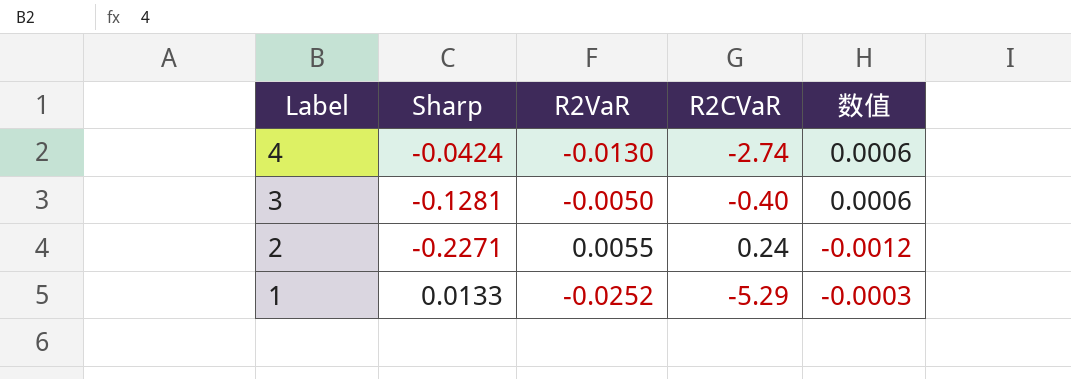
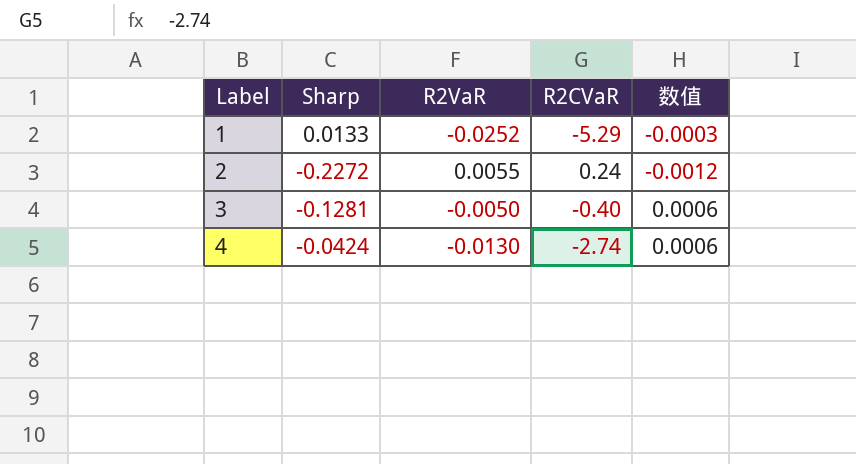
row order: Label descending -> Label ascending
2 | Sharp: -0.2271 -> -0.2272

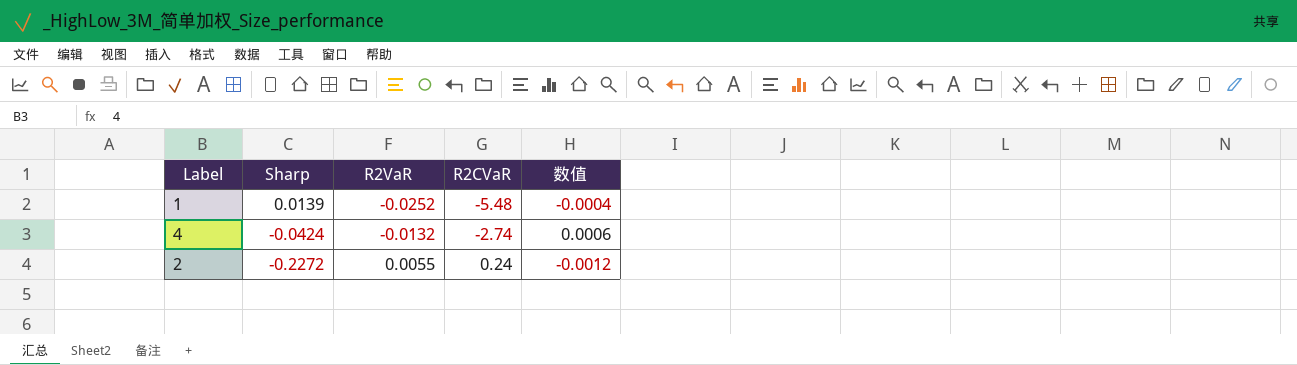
row order: Label ascending -> Sharp descending
row 3: -0.1281 | -0.0050 | -0.40 | 0.0006 -> none
1 | Sharp: 0.0133 -> 0.0139
1 | R2CVaR: -5.29 -> -5.48
1 | 数值: -0.0003 -> -0.0004
4 | R2VaR: -0.0130 -> -0.0132

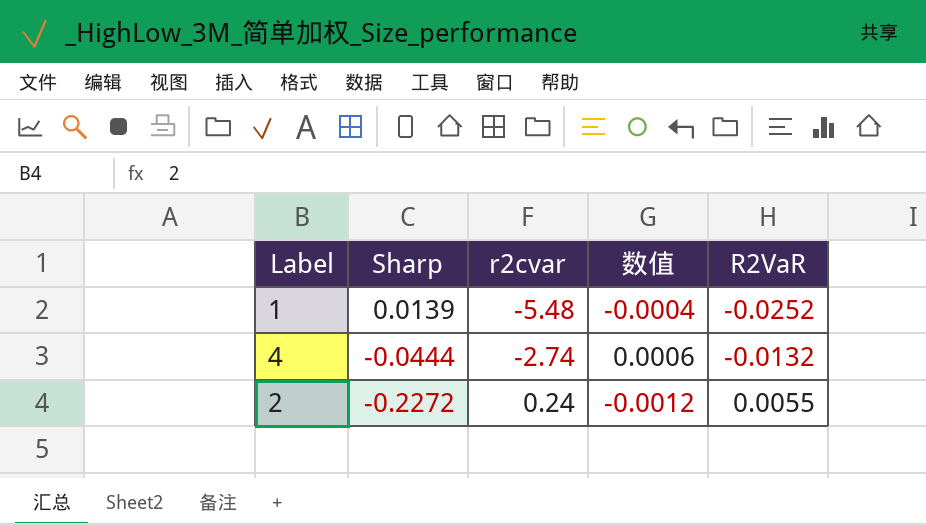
column name: R2CVaR -> r2cvar
column R2VaR | position: 3 -> 5
4 | Sharp: -0.0424 -> -0.0444

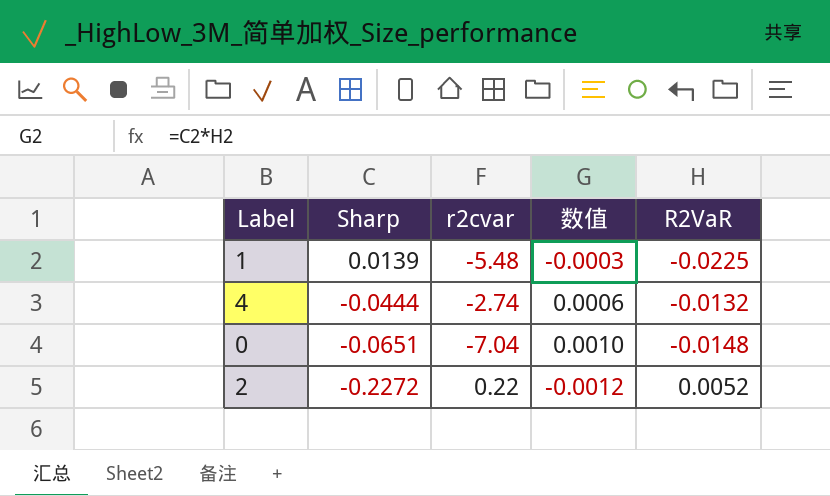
1 | 数值: -0.0004 -> -0.0003
1 | R2VaR: -0.0252 -> -0.0225
row 0: none -> -0.0651 | -7.04 | 0.0010 | -0.0148
2 | r2cvar: 0.24 -> 0.22
2 | R2VaR: 0.0055 -> 0.0052

